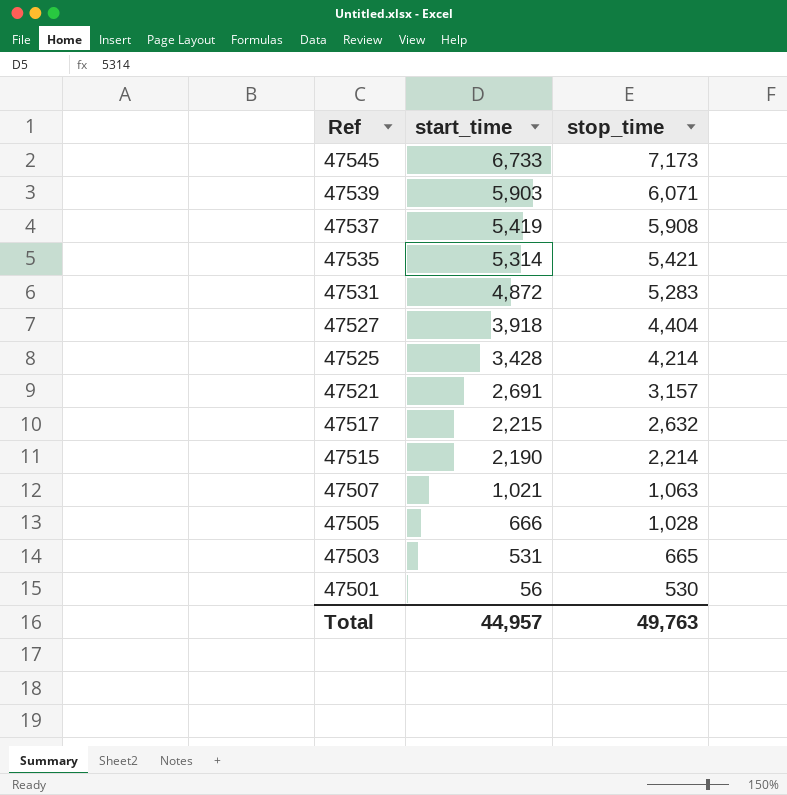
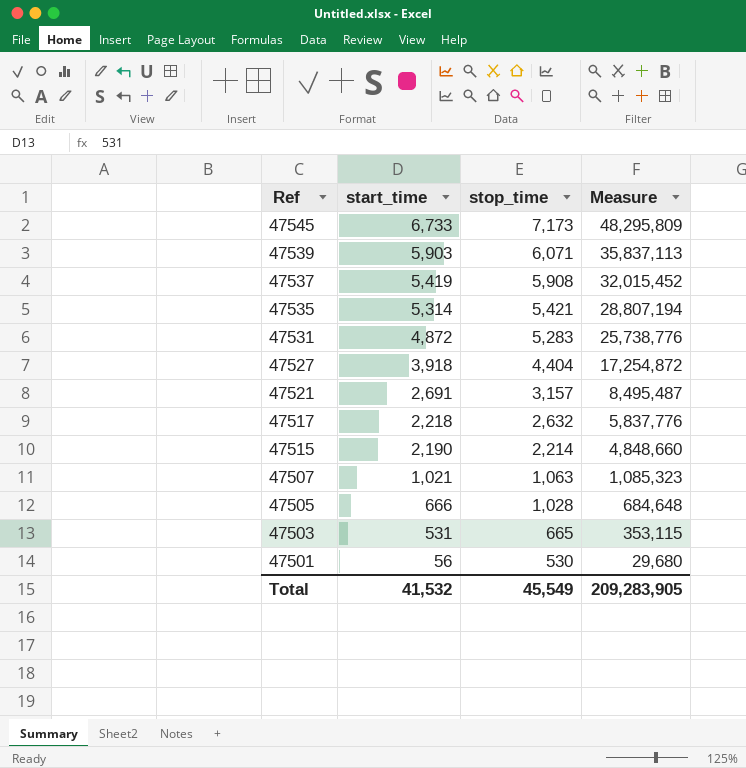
column Measure | formula: none -> [start_time] * [stop_time]
row 47525: 3,428 | 4,214 -> none
47517 | start_time: 2,215 -> 2,218
Total | start_time: 44,957 -> 41,532
Total | stop_time: 49,763 -> 45,549

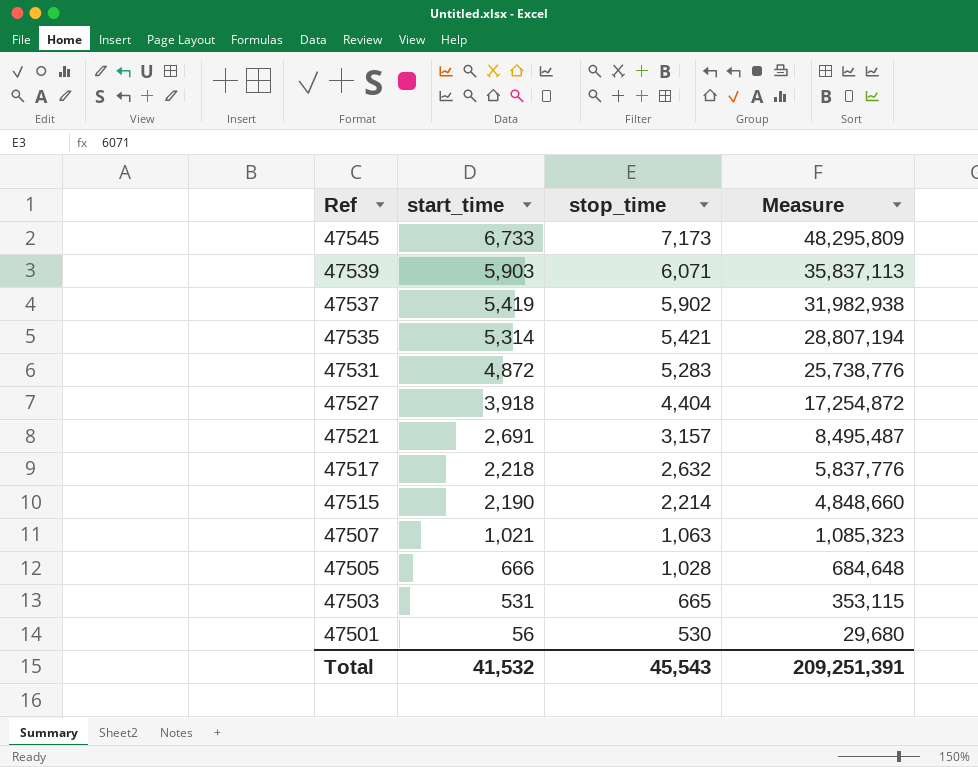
47537 | stop_time: 5,908 -> 5,902
47537 | Measure: 32,015,452 -> 31,982,938
Total | stop_time: 45,549 -> 45,543
Total | Measure: 209,283,905 -> 209,251,391

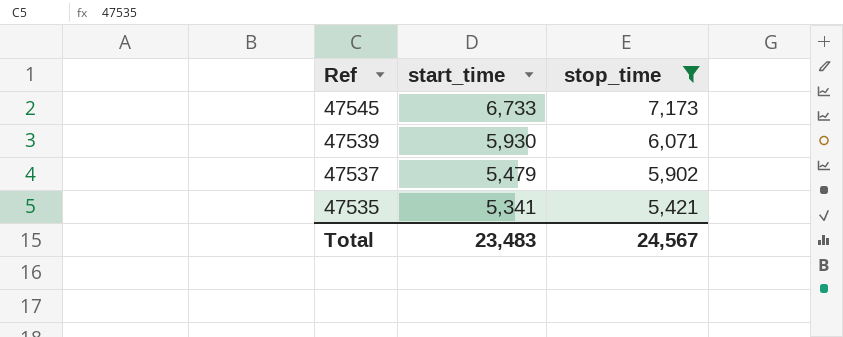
filter: none -> stop_time >= 5,421
column Measure | formula: [start_time] * [stop_time] -> none
47539 | start_time: 5,903 -> 5,930
47537 | start_time: 5,419 -> 5,479
47535 | start_time: 5,314 -> 5,341
Total | start_time: 41,532 -> 23,483
Total | stop_time: 45,543 -> 24,567

